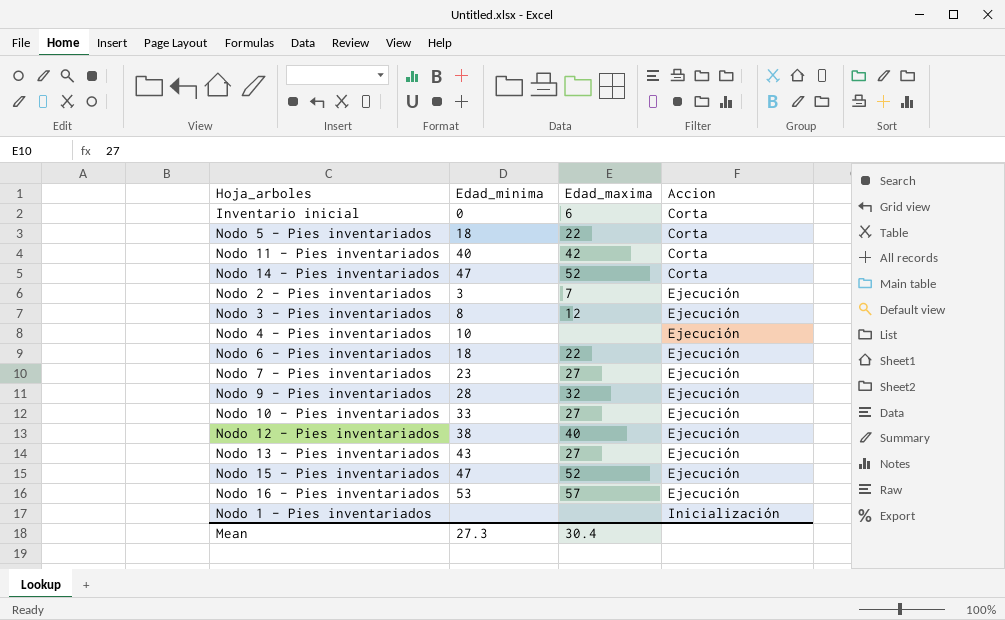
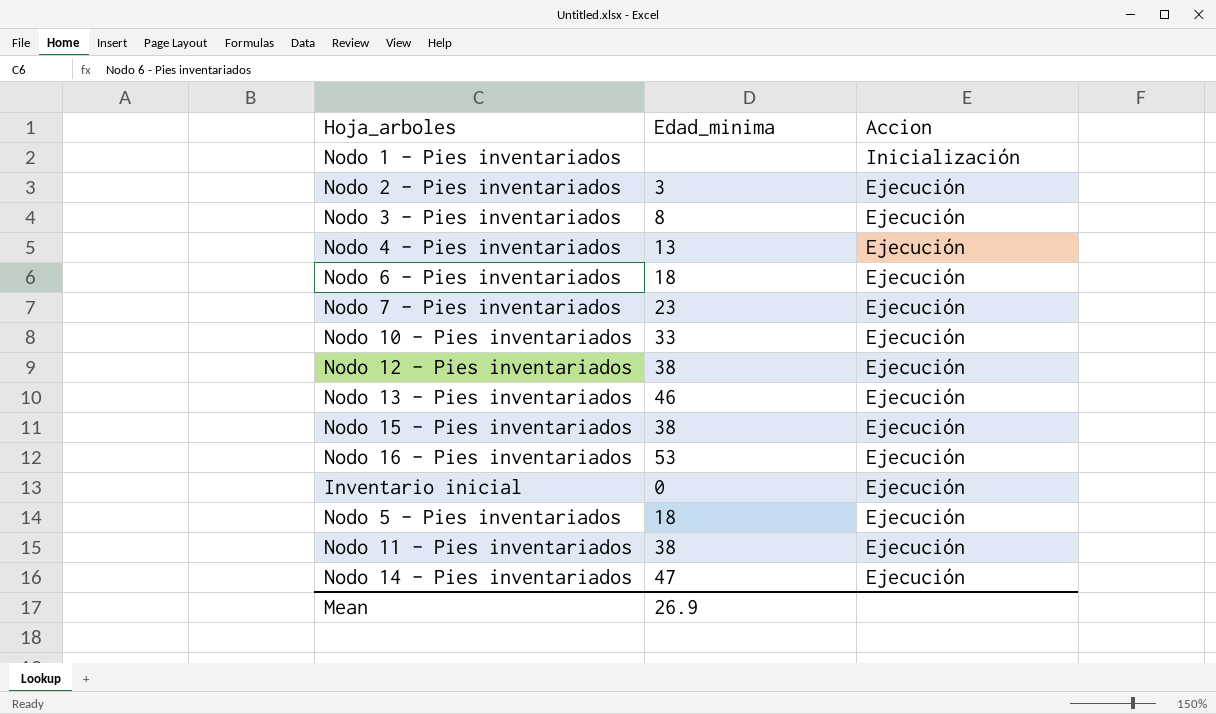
row order: Accion ascending -> Accion descending
column Edad_maxima | position: 3 -> none
row Nodo 9 - Pies inventariados: 28 | 32 | Ejecución -> none
Nodo 4 - Pies inventariados | Edad_minima: 10 -> 13
Nodo 13 - Pies inventariados | Edad_minima: 43 -> 46
Nodo 15 - Pies inventariados | Edad_minima: 47 -> 38
Inventario inicial | Accion: Corta -> Ejecución
Nodo 5 - Pies inventariados | Accion: Corta -> Ejecución
Nodo 11 - Pies inventariados | Edad_minima: 40 -> 38
Nodo 11 - Pies inventariados | Accion: Corta -> Ejecución
Nodo 14 - Pies inventariados | Accion: Corta -> Ejecución
Mean | Edad_minima: 27.3 -> 26.9

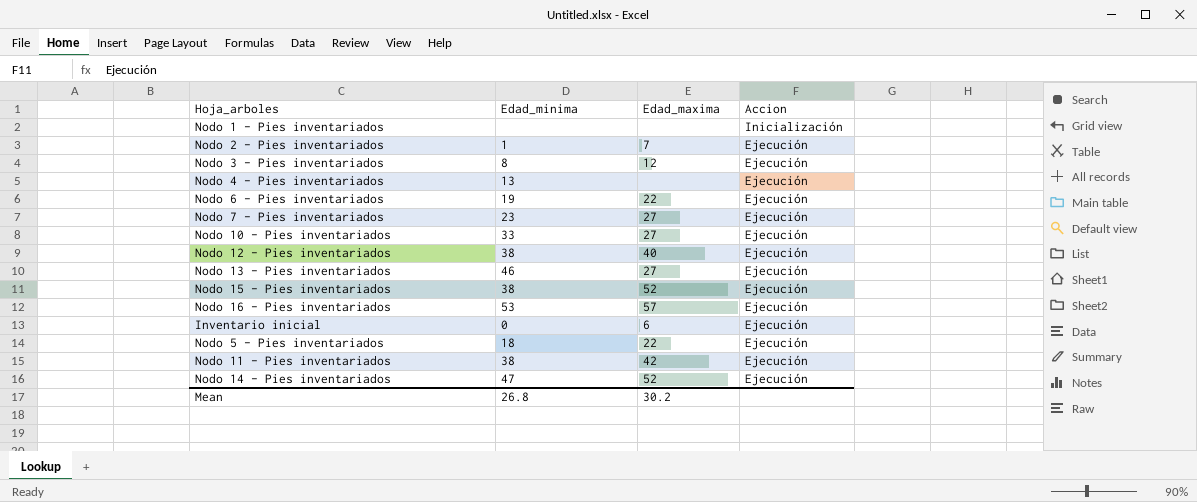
column Edad_maxima | position: none -> 3
Nodo 2 - Pies inventariados | Edad_minima: 3 -> 1
Nodo 6 - Pies inventariados | Edad_minima: 18 -> 19
Mean | Edad_minima: 26.9 -> 26.8

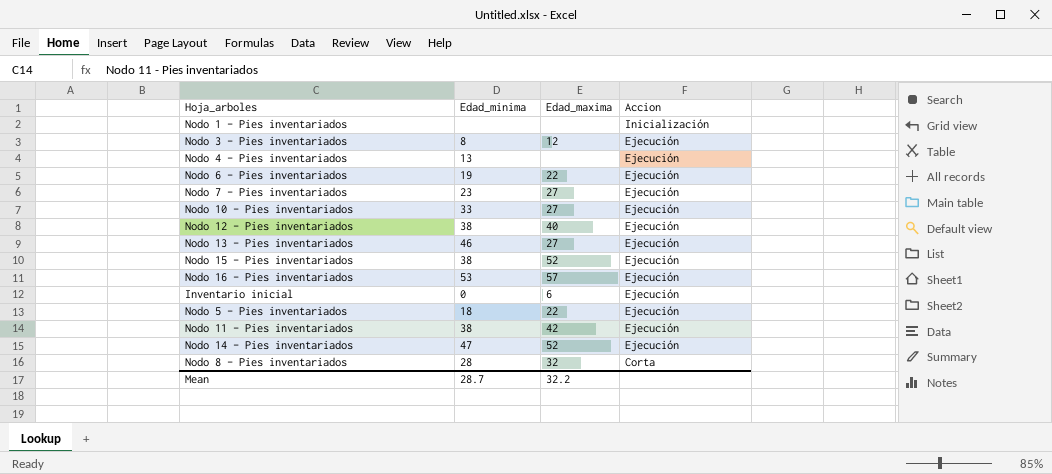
row Nodo 2 - Pies inventariados: 1 | 7 | Ejecución -> none
row Nodo 8 - Pies inventariados: none -> 28 | 32 | Corta
Mean | Edad_minima: 26.8 -> 28.7
Mean | Edad_maxima: 30.2 -> 32.2

